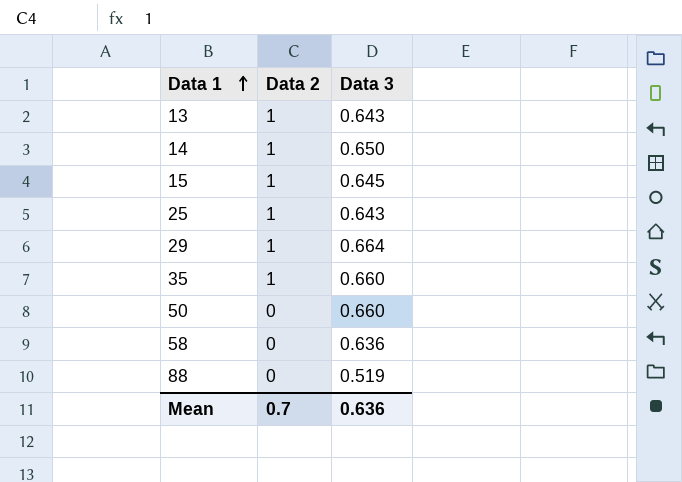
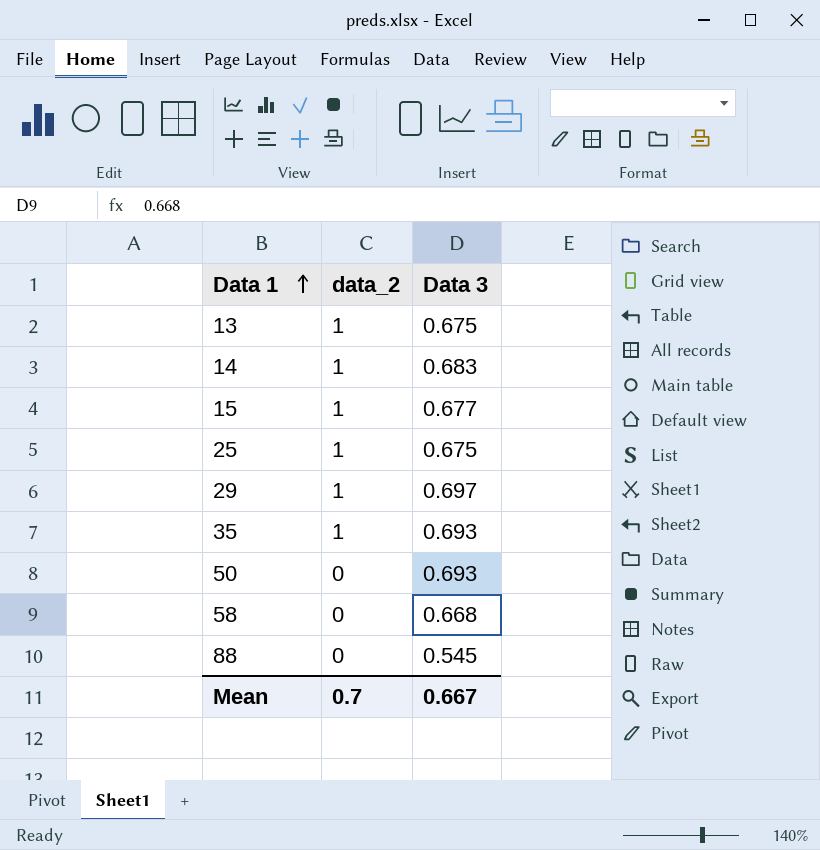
column name: Data 2 -> data_2
13 | Data 3: 0.643 -> 0.675
14 | Data 3: 0.650 -> 0.683
15 | Data 3: 0.645 -> 0.677
25 | Data 3: 0.643 -> 0.675
29 | Data 3: 0.664 -> 0.697
35 | Data 3: 0.660 -> 0.693
50 | Data 3: 0.660 -> 0.693
58 | Data 3: 0.636 -> 0.668
88 | Data 3: 0.519 -> 0.545
Mean | Data 3: 0.636 -> 0.667

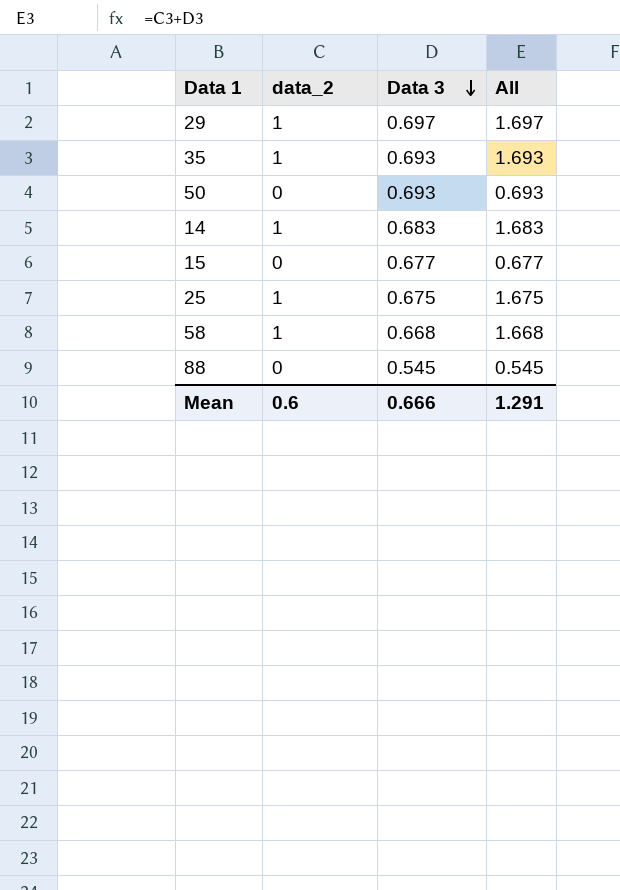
row order: Data 1 ascending -> Data 3 descending
column All | formula: none -> [data_2] + [Data 3]
row 13: 1 | 0.675 -> none
15 | data_2: 1 -> 0
58 | data_2: 0 -> 1
Mean | data_2: 0.7 -> 0.6
Mean | Data 3: 0.667 -> 0.666

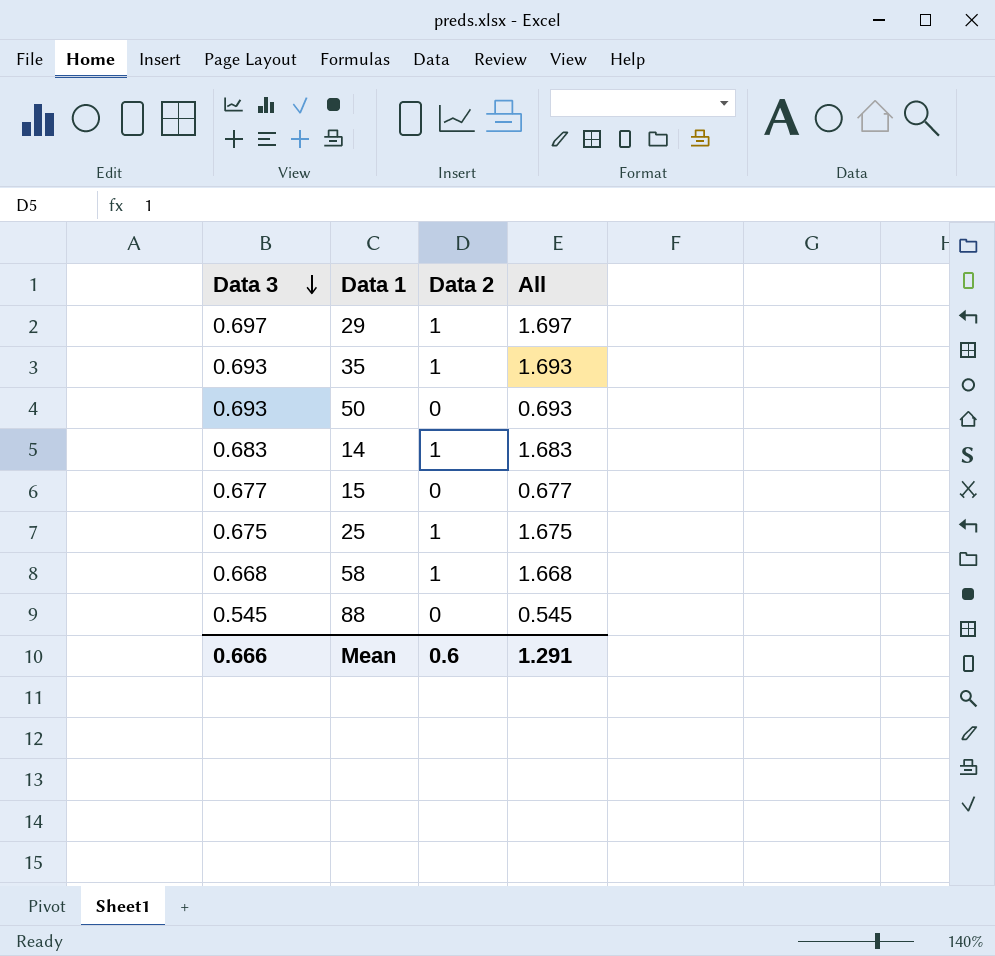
column Data 3 | position: 3 -> 1
column name: data_2 -> Data 2

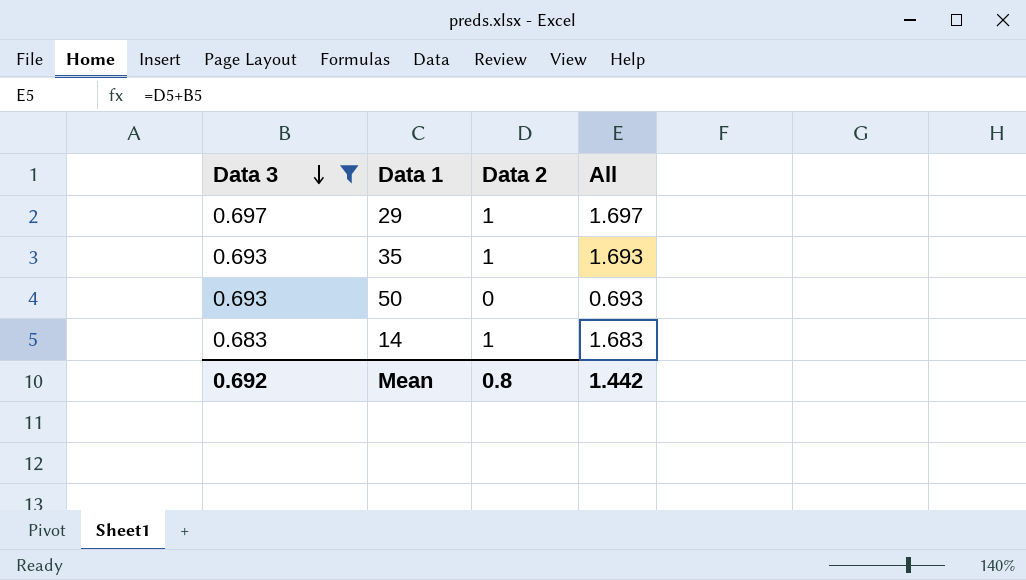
filter: none -> Data 3 >= 0.683
Mean | Data 3: 0.666 -> 0.692
Mean | Data 2: 0.6 -> 0.8
Mean | All: 1.291 -> 1.442

